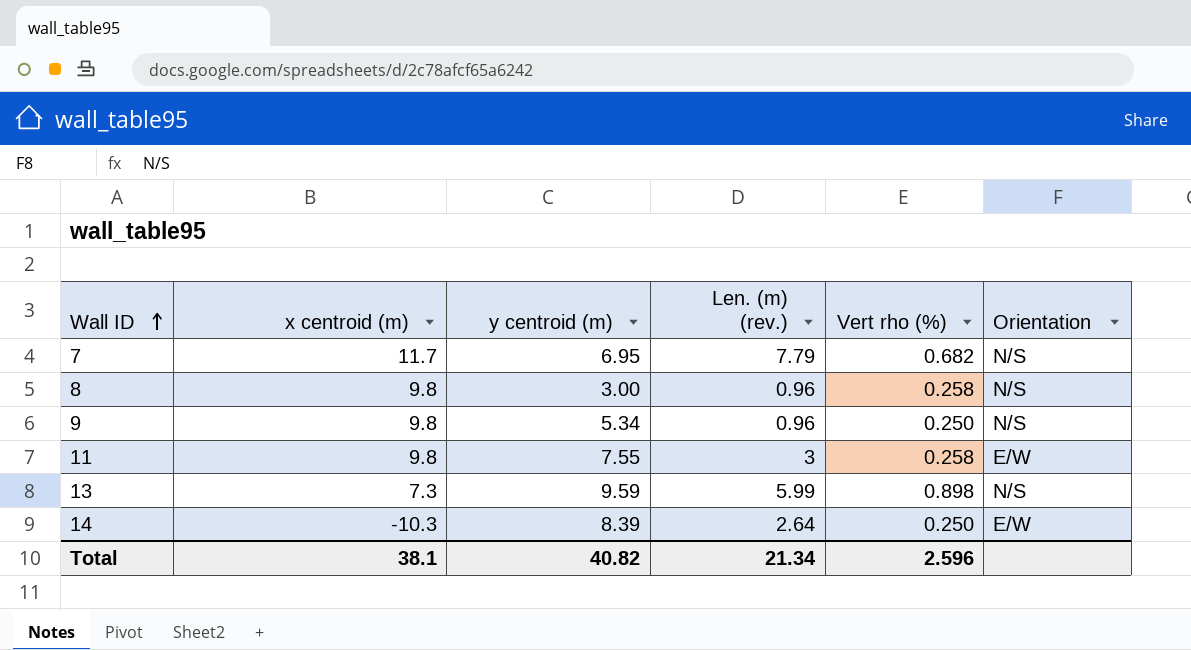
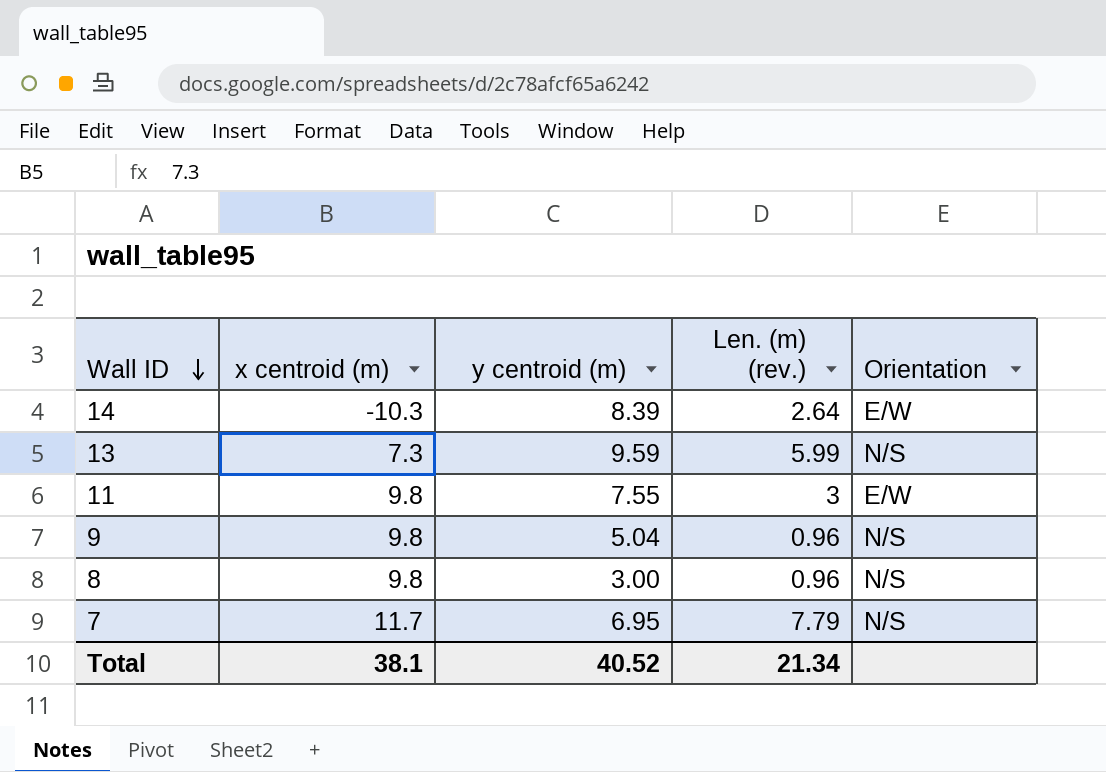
row order: Wall ID ascending -> Wall ID descending
column Vert rho (%) | position: 5 -> none
9 | y centroid (m): 5.34 -> 5.04
Total | y centroid (m): 40.82 -> 40.52

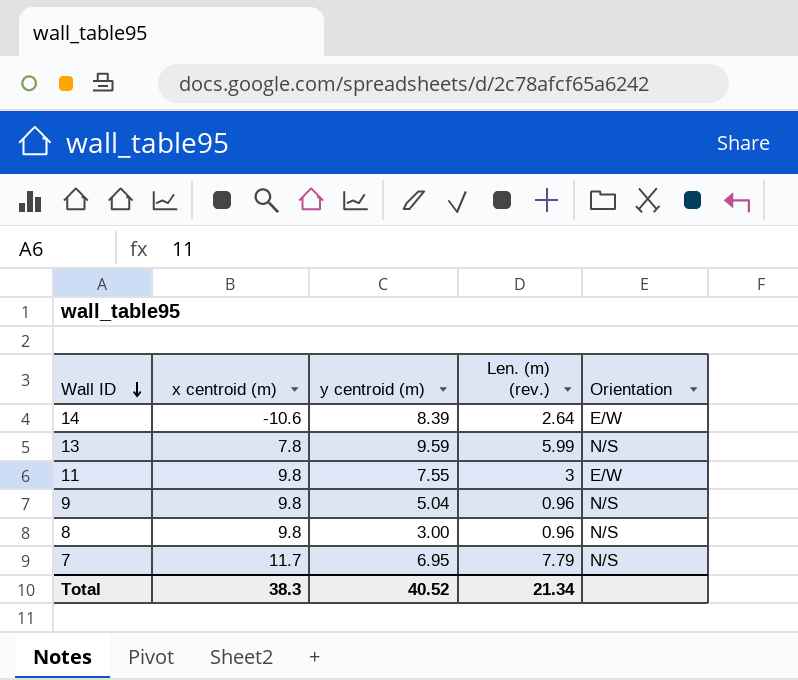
14 | x centroid (m): -10.3 -> -10.6
13 | x centroid (m): 7.3 -> 7.8
Total | x centroid (m): 38.1 -> 38.3

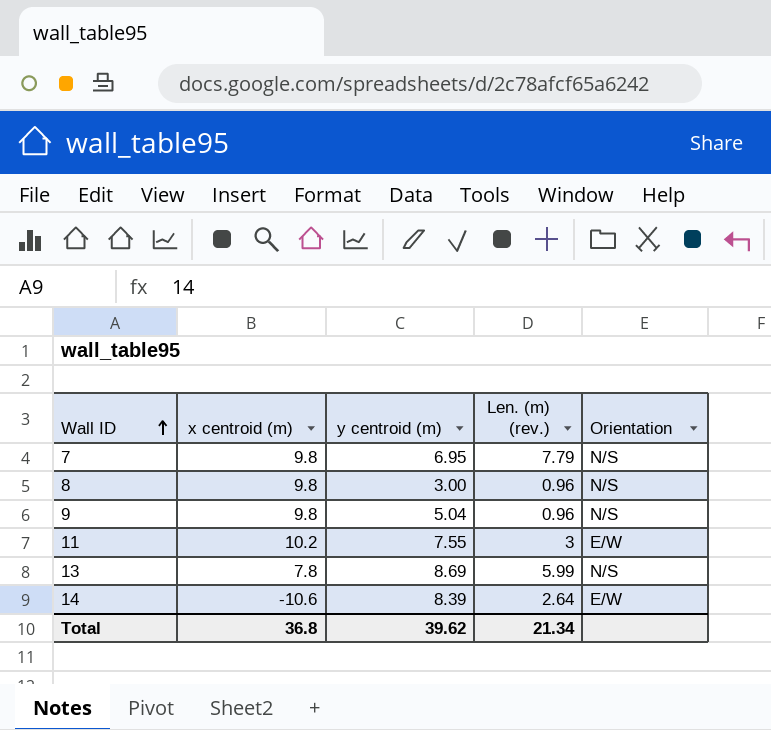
row order: Wall ID descending -> Wall ID ascending
7 | x centroid (m): 11.7 -> 9.8
11 | x centroid (m): 9.8 -> 10.2
13 | y centroid (m): 9.59 -> 8.69
Total | x centroid (m): 38.3 -> 36.8
Total | y centroid (m): 40.52 -> 39.62

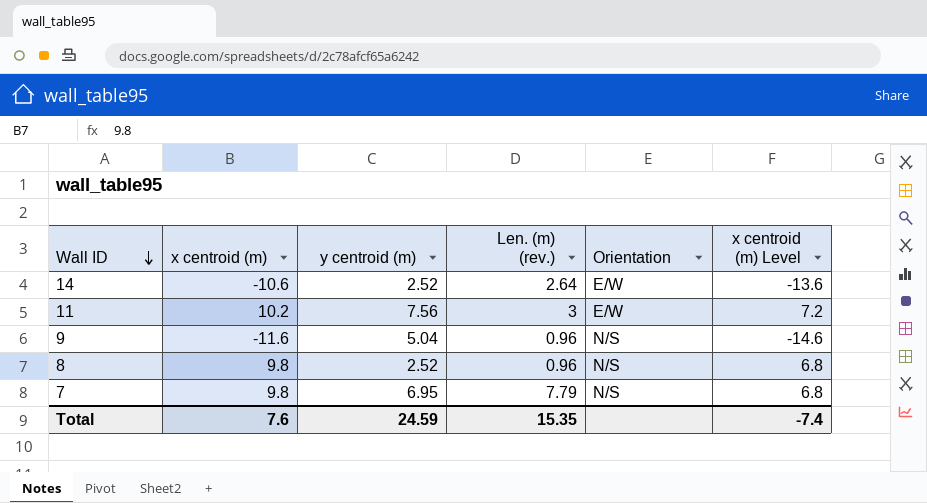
row order: Wall ID ascending -> Wall ID descending
column x centroid (m) Level | formula: none -> [x centroid (m)] - 3
row 13: 7.8 | 8.69 | 5.99 | N/S -> none
14 | y centroid (m): 8.39 -> 2.52
11 | y centroid (m): 7.55 -> 7.56
9 | x centroid (m): 9.8 -> -11.6
8 | y centroid (m): 3.00 -> 2.52
Total | x centroid (m): 36.8 -> 7.6
Total | y centroid (m): 39.62 -> 24.59
Total | Len. (m) (rev.): 21.34 -> 15.35

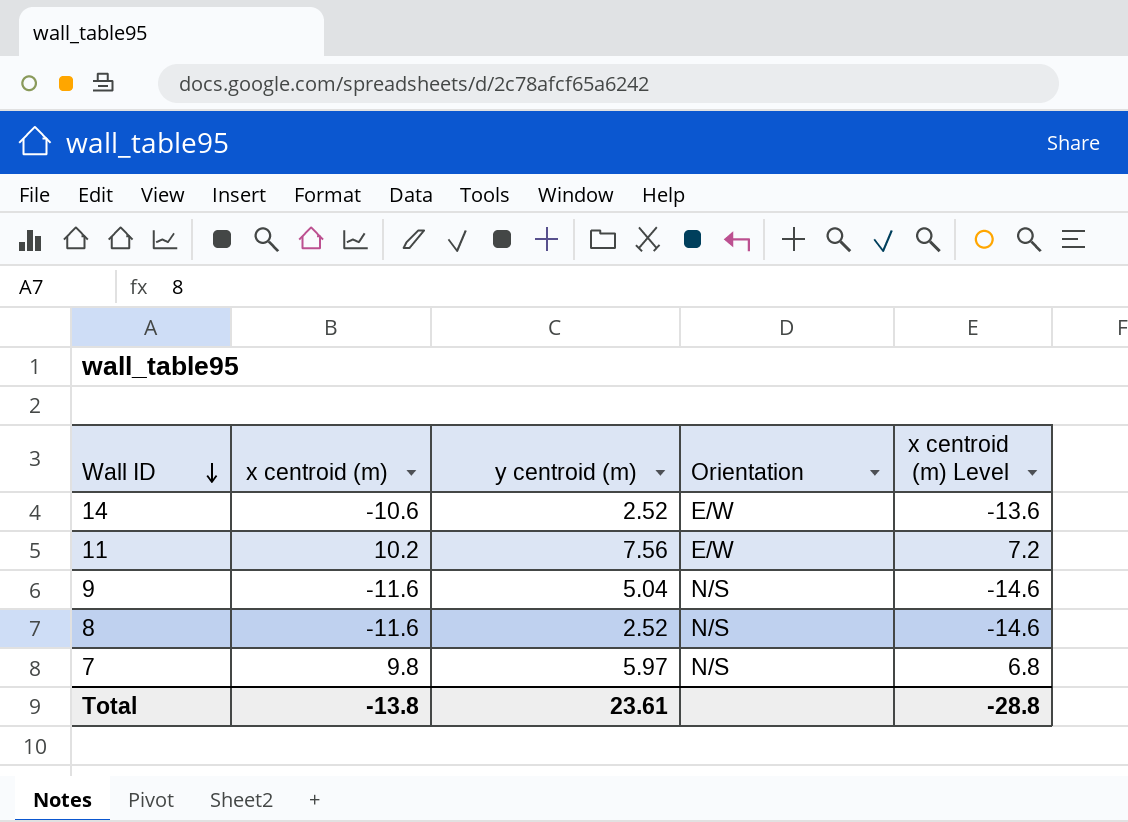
column Len. (m) (rev.) | position: 4 -> none
8 | x centroid (m): 9.8 -> -11.6
8 | x centroid (m) Level: 6.8 -> -14.6
7 | y centroid (m): 6.95 -> 5.97
Total | x centroid (m): 7.6 -> -13.8
Total | y centroid (m): 24.59 -> 23.61
Total | x centroid (m) Level: -7.4 -> -28.8

